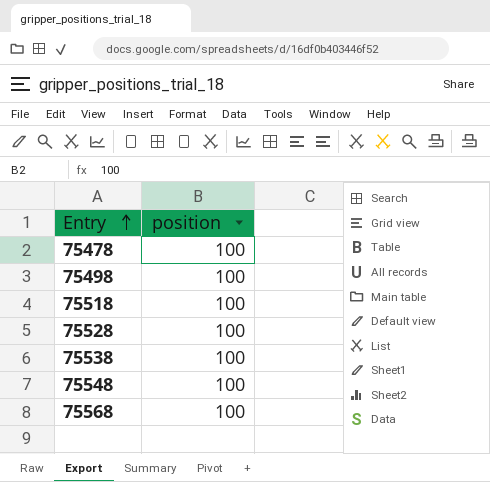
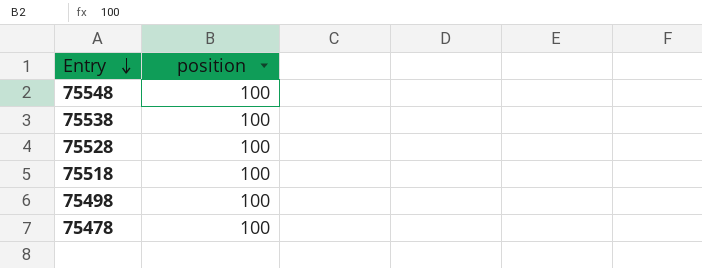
row order: Entry ascending -> Entry descending
row 75568: 100 -> none

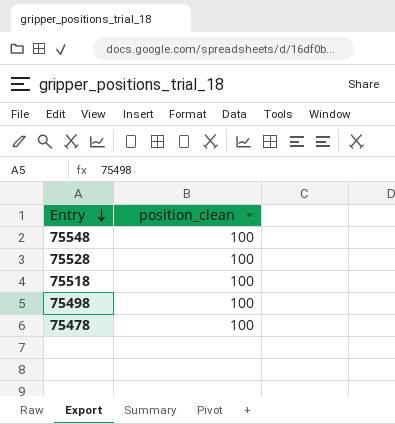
column name: position -> position_clean
row 75538: 100 -> none

